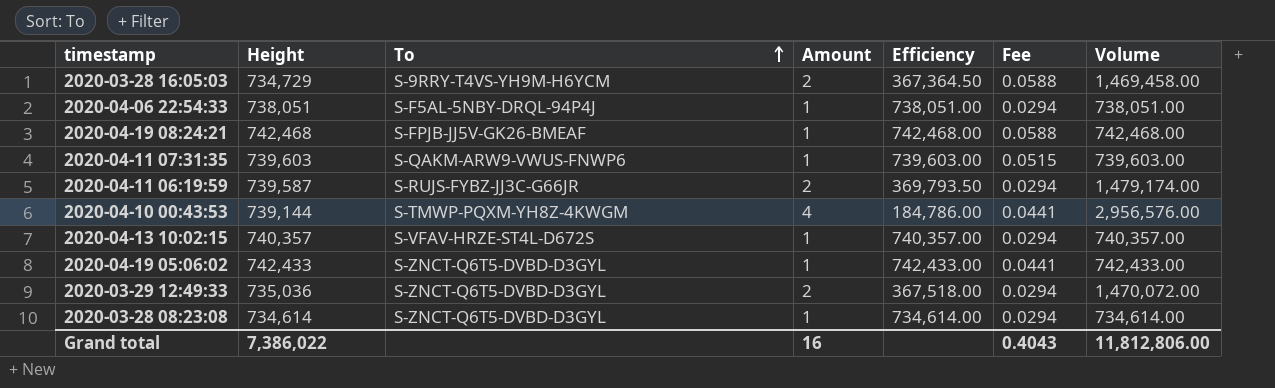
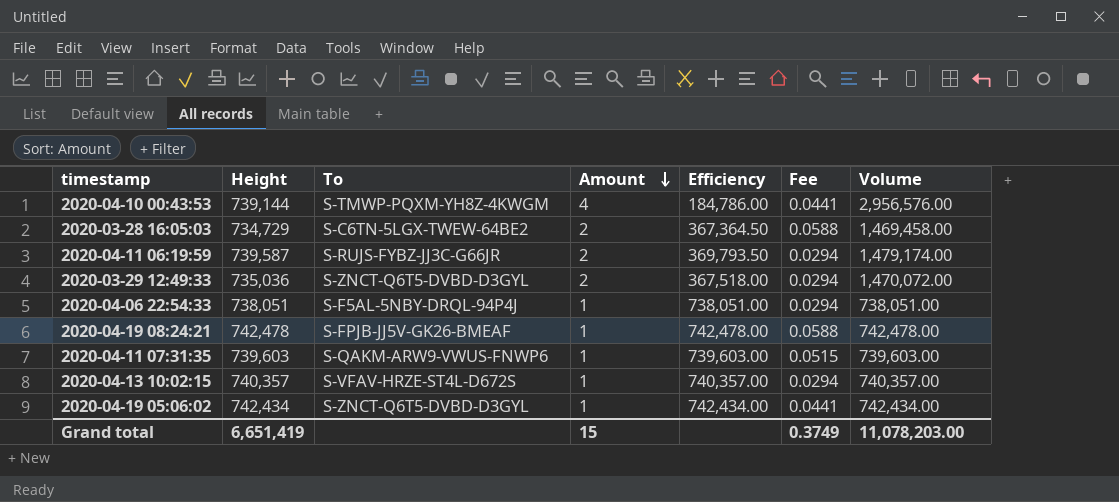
row order: To ascending -> Amount descending
row 2020-03-28 08:23:08: 734,614 | S-ZNCT-Q6T5-DVBD-D3GYL | 1 | 734,614.00 | 0.0294 | 734,614.00 -> none
2020-03-28 16:05:03 | To: S-9RRY-T4VS-YH9M-H6YCM -> S-C6TN-5LGX-TWEW-64BE2
2020-04-19 08:24:21 | Height: 742,468 -> 742,478
2020-04-19 08:24:21 | Efficiency: 742,468.00 -> 742,478.00
2020-04-19 08:24:21 | Volume: 742,468.00 -> 742,478.00
2020-04-19 05:06:02 | Height: 742,433 -> 742,434
2020-04-19 05:06:02 | Efficiency: 742,433.00 -> 742,434.00
2020-04-19 05:06:02 | Volume: 742,433.00 -> 742,434.00
Grand total | Height: 7,386,022 -> 6,651,419
Grand total | Amount: 16 -> 15
Grand total | Fee: 0.4043 -> 0.3749
Grand total | Volume: 11,812,806.00 -> 11,078,203.00

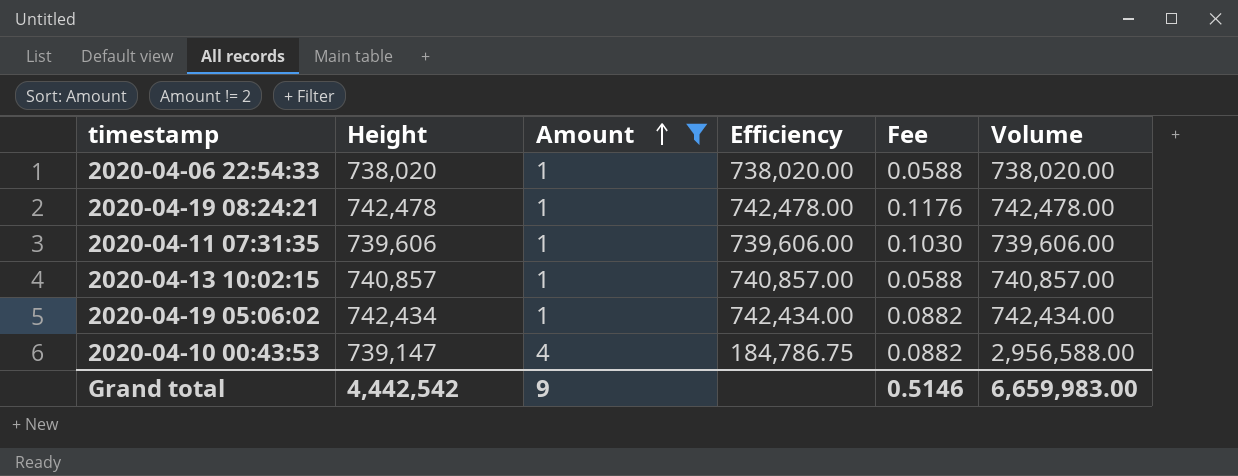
filter: none -> Amount != 2
row order: Amount descending -> Amount ascending
column To | position: 3 -> none
2020-04-06 22:54:33 | Height: 738,051 -> 738,020
2020-04-06 22:54:33 | Efficiency: 738,051.00 -> 738,020.00
2020-04-06 22:54:33 | Fee: 0.0294 -> 0.0588
2020-04-06 22:54:33 | Volume: 738,051.00 -> 738,020.00
2020-04-19 08:24:21 | Fee: 0.0588 -> 0.1176
2020-04-11 07:31:35 | Height: 739,603 -> 739,606
2020-04-11 07:31:35 | Efficiency: 739,603.00 -> 739,606.00
2020-04-11 07:31:35 | Fee: 0.0515 -> 0.1030
2020-04-11 07:31:35 | Volume: 739,603.00 -> 739,606.00
2020-04-13 10:02:15 | Height: 740,357 -> 740,857
2020-04-13 10:02:15 | Efficiency: 740,357.00 -> 740,857.00
2020-04-13 10:02:15 | Fee: 0.0294 -> 0.0588
2020-04-13 10:02:15 | Volume: 740,357.00 -> 740,857.00
2020-04-19 05:06:02 | Fee: 0.0441 -> 0.0882
2020-04-10 00:43:53 | Height: 739,144 -> 739,147
2020-04-10 00:43:53 | Efficiency: 184,786.00 -> 184,786.75
2020-04-10 00:43:53 | Fee: 0.0441 -> 0.0882
2020-04-10 00:43:53 | Volume: 2,956,576.00 -> 2,956,588.00
Grand total | Height: 6,651,419 -> 4,442,542
Grand total | Amount: 15 -> 9
Grand total | Fee: 0.3749 -> 0.5146
Grand total | Volume: 11,078,203.00 -> 6,659,983.00

